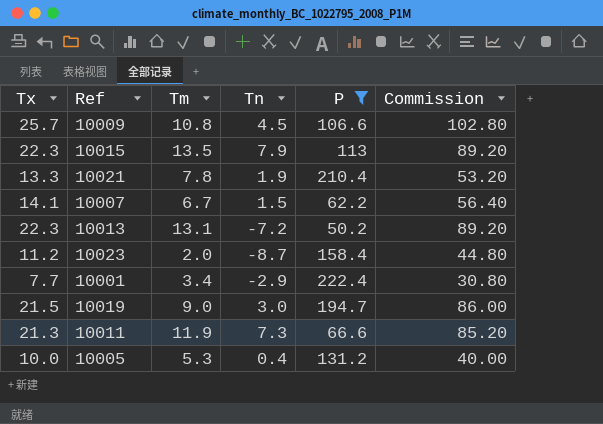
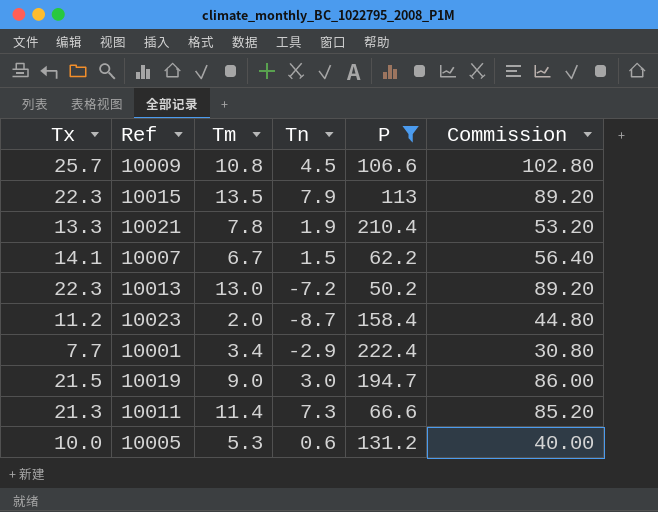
10013 | Tm: 13.1 -> 13.0
10011 | Tm: 11.9 -> 11.4
10005 | Tn: 0.4 -> 0.6

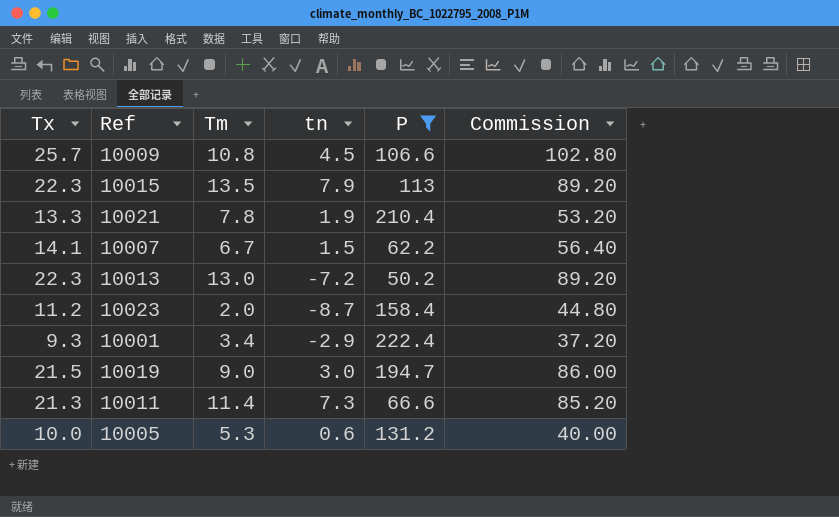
column name: Tn -> tn
10001 | Tx: 7.7 -> 9.3
10001 | Commission: 30.80 -> 37.20

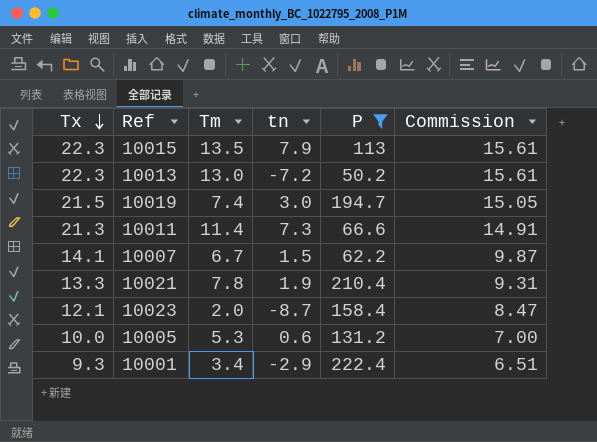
row order: none -> Tx descending
column Commission | formula: [Tx] * 4 -> [Tx] * 0.7
row 10009: 25.7 | 10.8 | 4.5 | 106.6 | 102.80 -> none
10019 | Tm: 9.0 -> 7.4
10023 | Tx: 11.2 -> 12.1

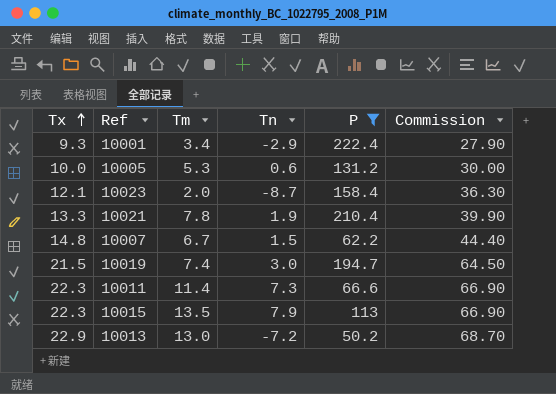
row order: Tx descending -> Tx ascending
column name: tn -> Tn
column Commission | formula: [Tx] * 0.7 -> [Tx] * 3
10007 | Tx: 14.1 -> 14.8
10011 | Tx: 21.3 -> 22.3
10013 | Tx: 22.3 -> 22.9

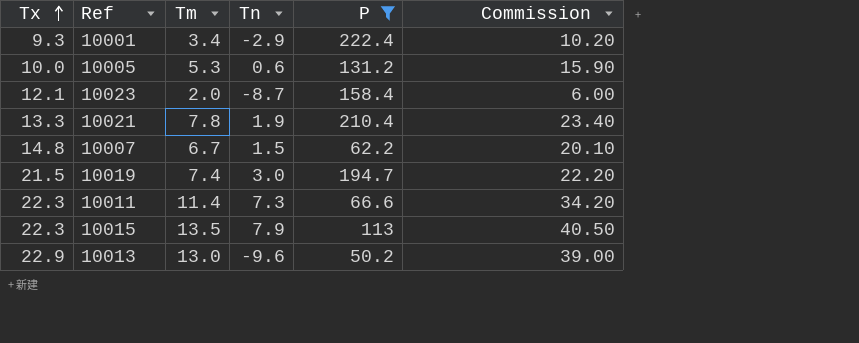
column Commission | formula: [Tx] * 3 -> [Tm] * 3
10013 | Tn: -7.2 -> -9.6

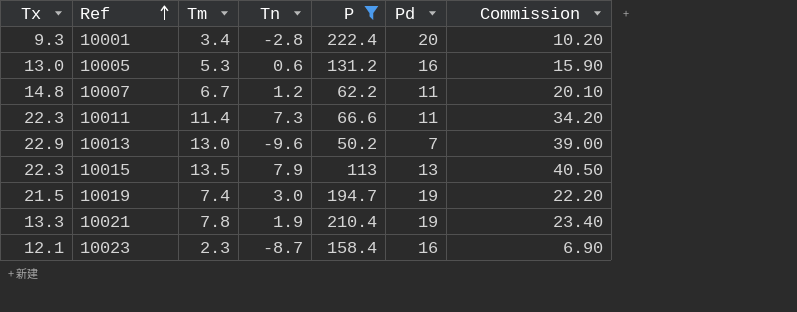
row order: Tx ascending -> Ref ascending
column Pd | position: none -> 6
10001 | Tn: -2.9 -> -2.8
10005 | Tx: 10.0 -> 13.0
10007 | Tn: 1.5 -> 1.2
10023 | Tm: 2.0 -> 2.3
10023 | Commission: 6.00 -> 6.90

